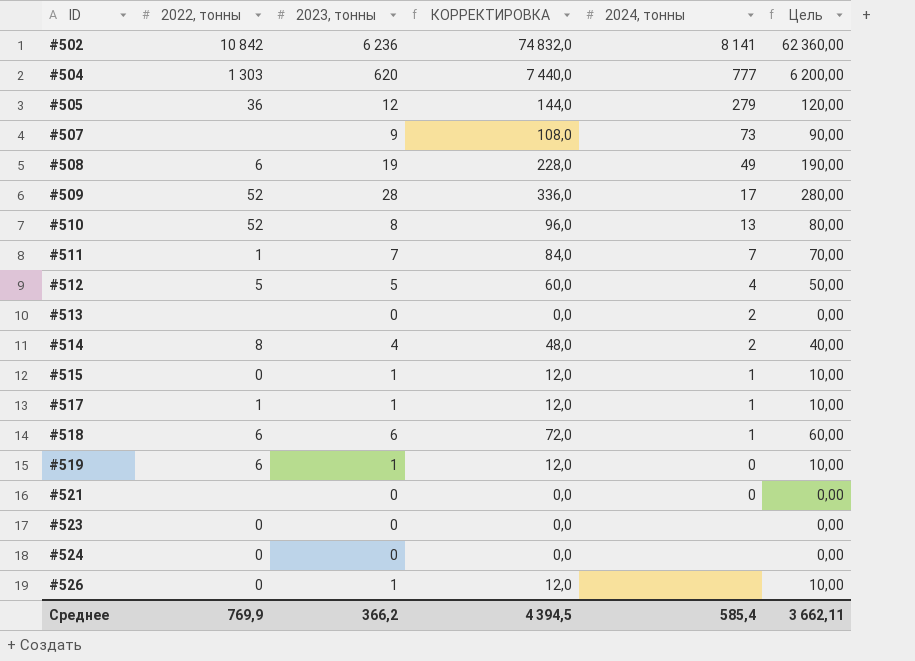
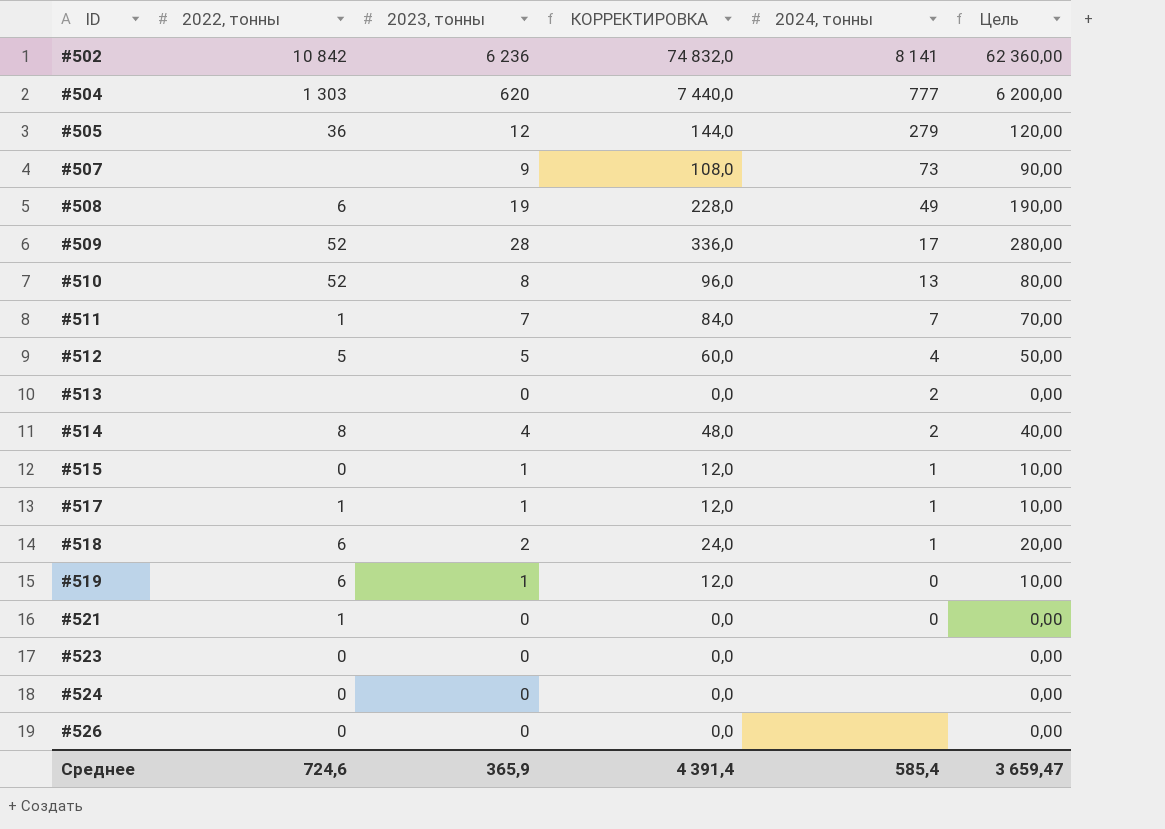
#518 | 2023, тонны: 6 -> 2
#518 | КОРРЕКТИРОВКА: 72,0 -> 24,0
#518 | Цель: 60,00 -> 20,00
#521 | 2022, тонны: none -> 1
#526 | 2023, тонны: 1 -> 0
#526 | КОРРЕКТИРОВКА: 12,0 -> 0,0
#526 | Цель: 10,00 -> 0,00
Среднее | 2022, тонны: 769,9 -> 724,6
Среднее | 2023, тонны: 366,2 -> 365,9
Среднее | КОРРЕКТИРОВКА: 4 394,5 -> 4 391,4
Среднее | Цель: 3 662,11 -> 3 659,47

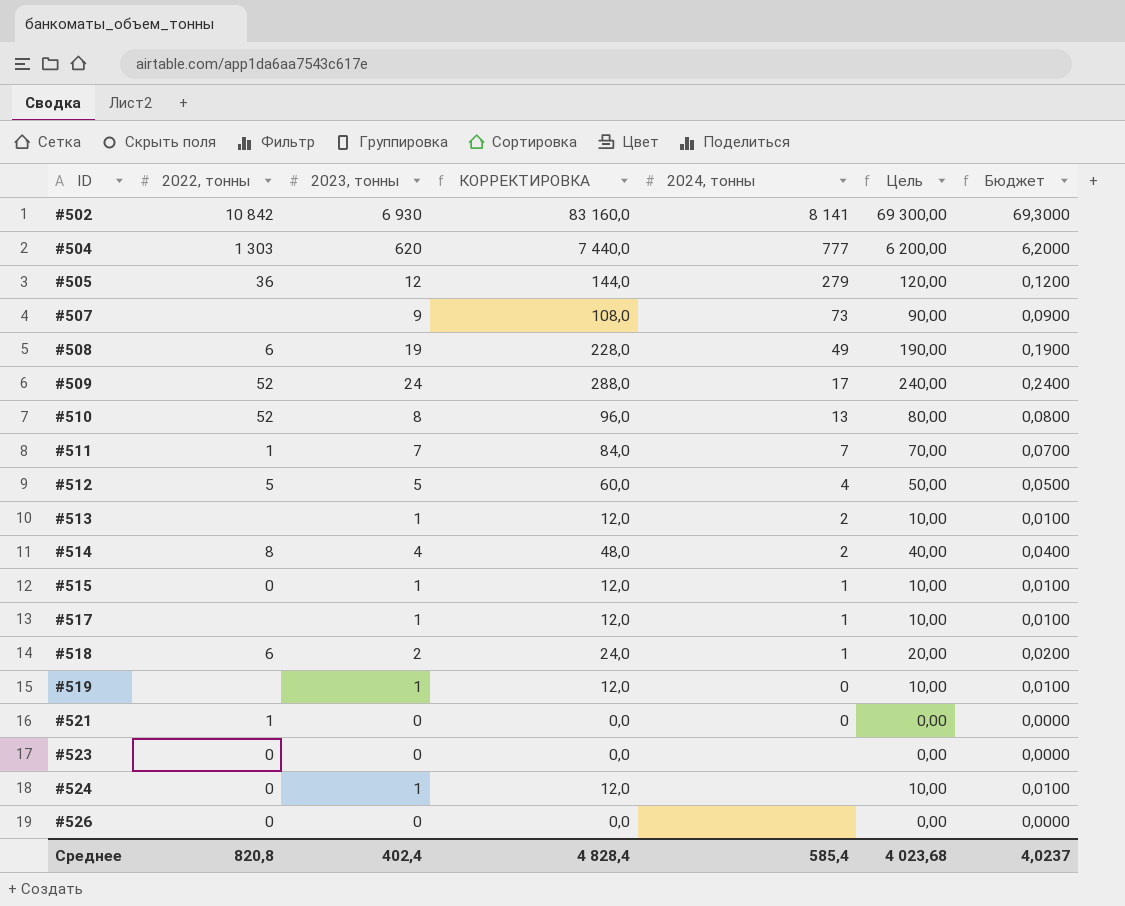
column Бюджет | formula: none -> [2023, тонны] * 0,01
#502 | 2023, тонны: 6 236 -> 6 930
#502 | КОРРЕКТИРОВКА: 74 832,0 -> 83 160,0
#502 | Цель: 62 360,00 -> 69 300,00
#509 | 2023, тонны: 28 -> 24
#509 | КОРРЕКТИРОВКА: 336,0 -> 288,0
#509 | Цель: 280,00 -> 240,00
#513 | 2023, тонны: 0 -> 1
#513 | КОРРЕКТИРОВКА: 0,0 -> 12,0
#513 | Цель: 0,00 -> 10,00
#517 | 2022, тонны: 1 -> none
#519 | 2022, тонны: 6 -> none
#524 | 2023, тонны: 0 -> 1
#524 | КОРРЕКТИРОВКА: 0,0 -> 12,0
#524 | Цель: 0,00 -> 10,00
Среднее | 2022, тонны: 724,6 -> 820,8
Среднее | 2023, тонны: 365,9 -> 402,4
Среднее | КОРРЕКТИРОВКА: 4 391,4 -> 4 828,4
Среднее | Цель: 3 659,47 -> 4 023,68

